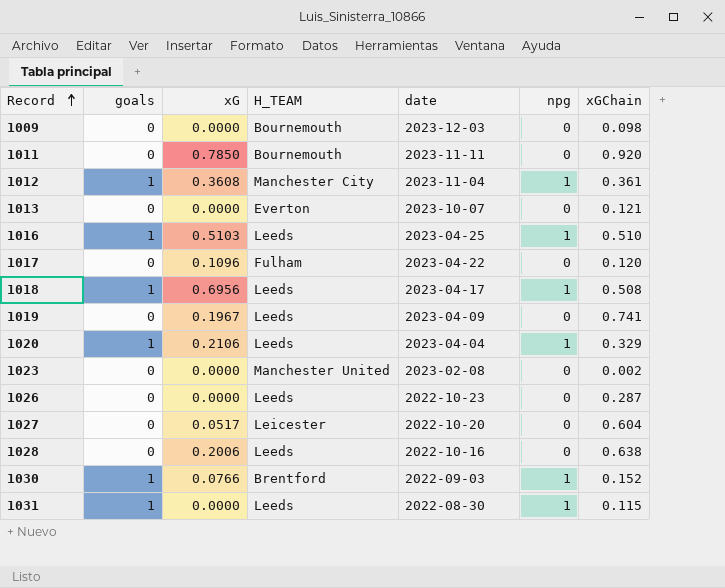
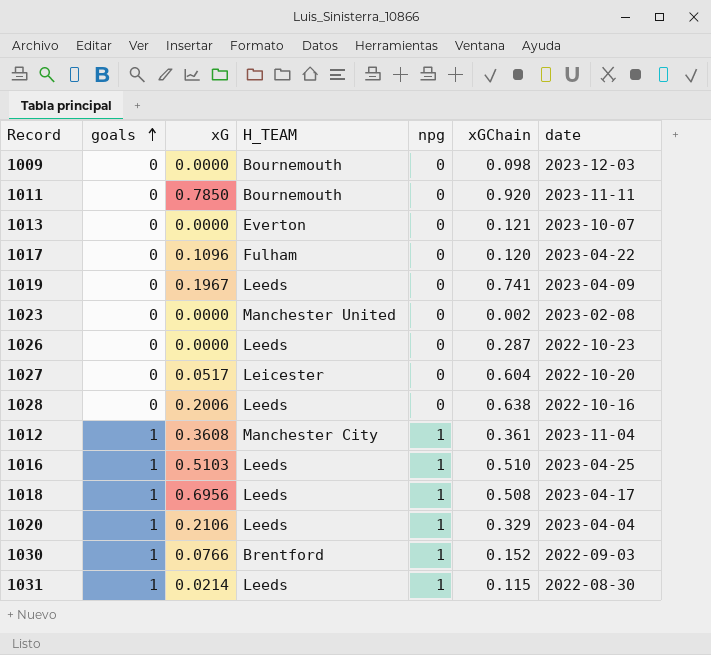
row order: Record ascending -> goals ascending
column date | position: 5 -> 7
1031 | xG: 0.0000 -> 0.0214

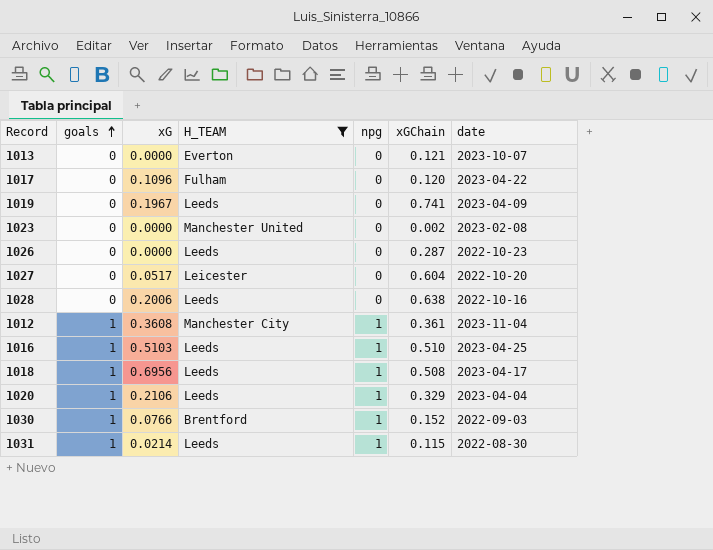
filter: none -> H_TEAM != Bournemouth

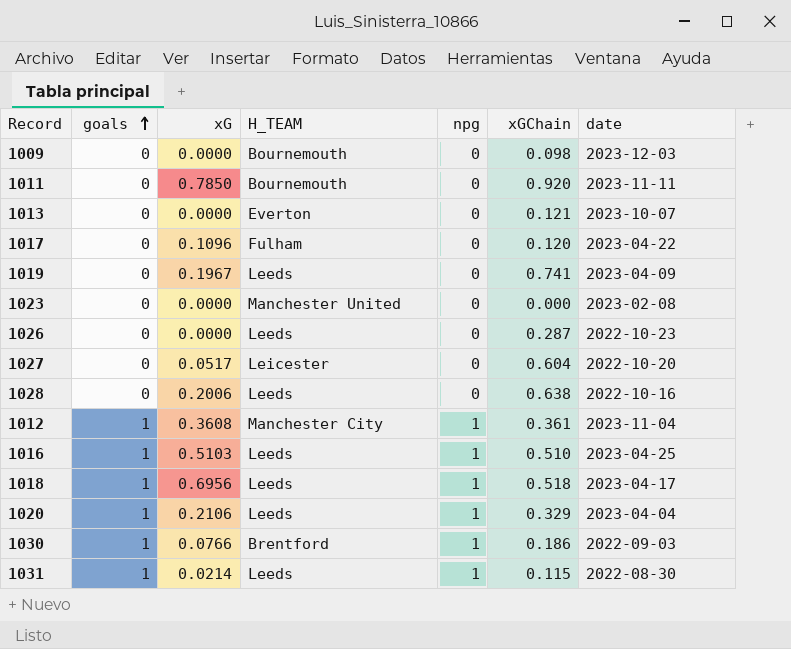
filter: H_TEAM != Bournemouth -> none
1023 | xGChain: 0.002 -> 0.000
1018 | xGChain: 0.508 -> 0.518
1030 | xGChain: 0.152 -> 0.186

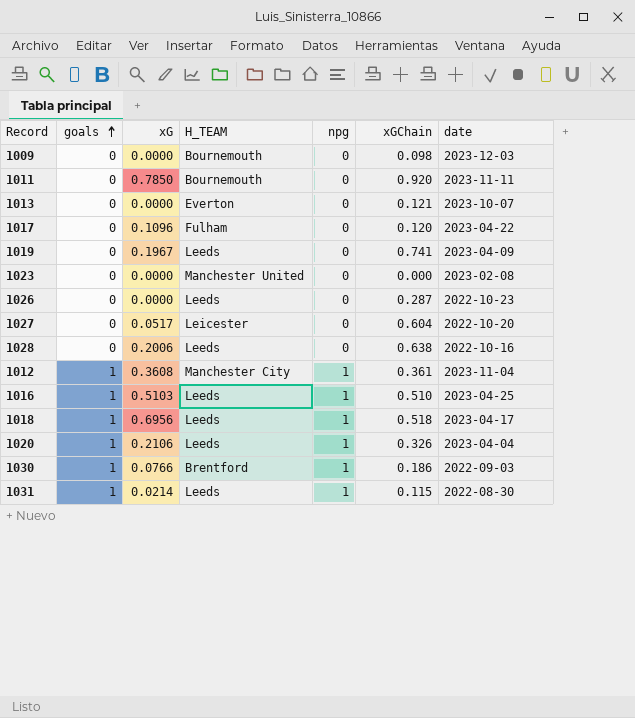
1020 | xGChain: 0.329 -> 0.326

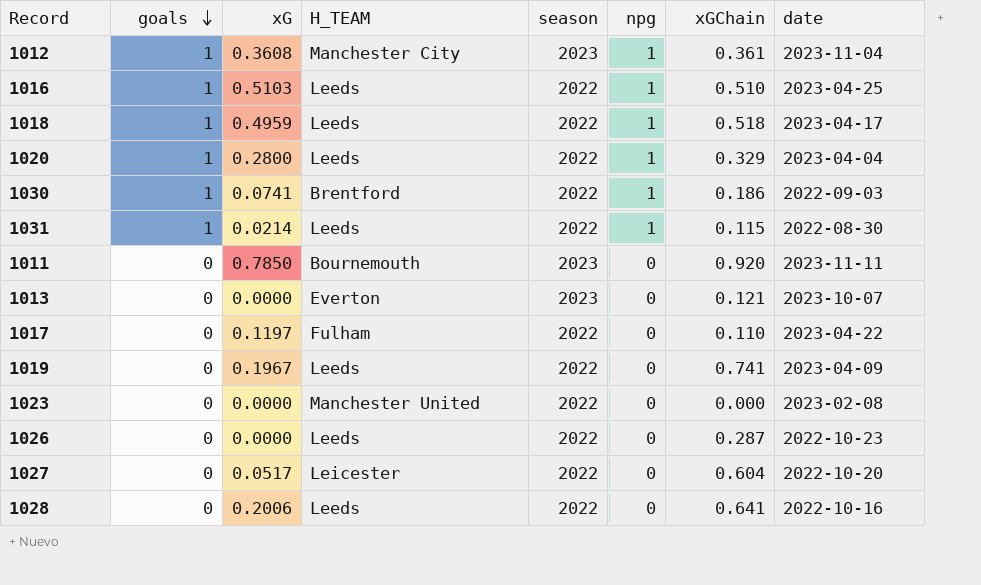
row order: goals ascending -> goals descending
column season | position: none -> 5
row 1009: 0 | 0.0000 | Bournemouth | 0 | 0.098 | 2023-12-03 -> none
1018 | xG: 0.6956 -> 0.4959
1020 | xG: 0.2106 -> 0.2800
1020 | xGChain: 0.326 -> 0.329
1030 | xG: 0.0766 -> 0.0741
1017 | xG: 0.1096 -> 0.1197
1017 | xGChain: 0.120 -> 0.110
1028 | xGChain: 0.638 -> 0.641

